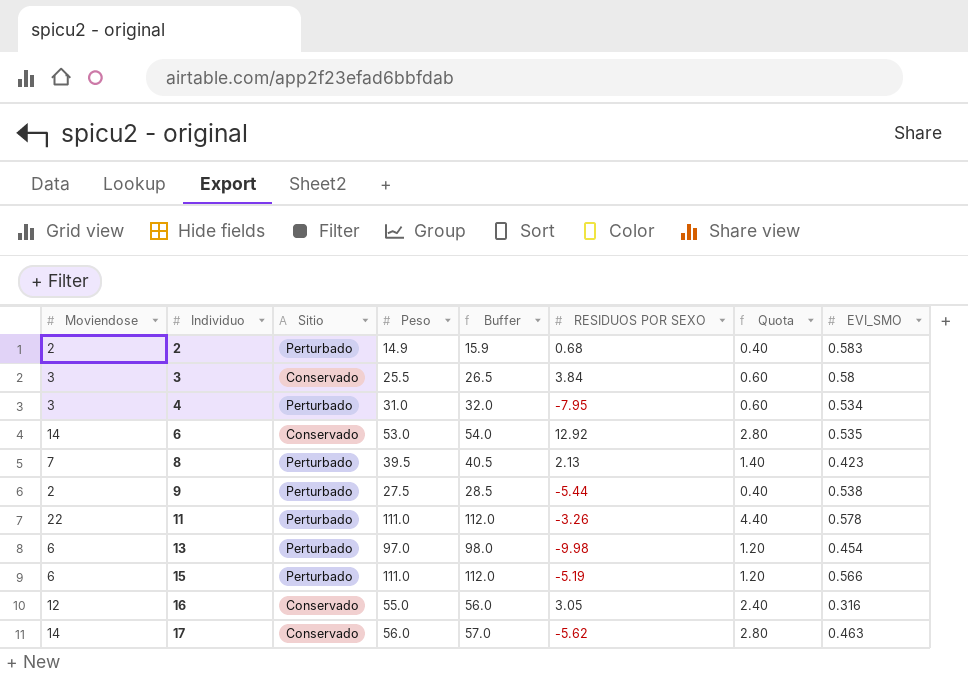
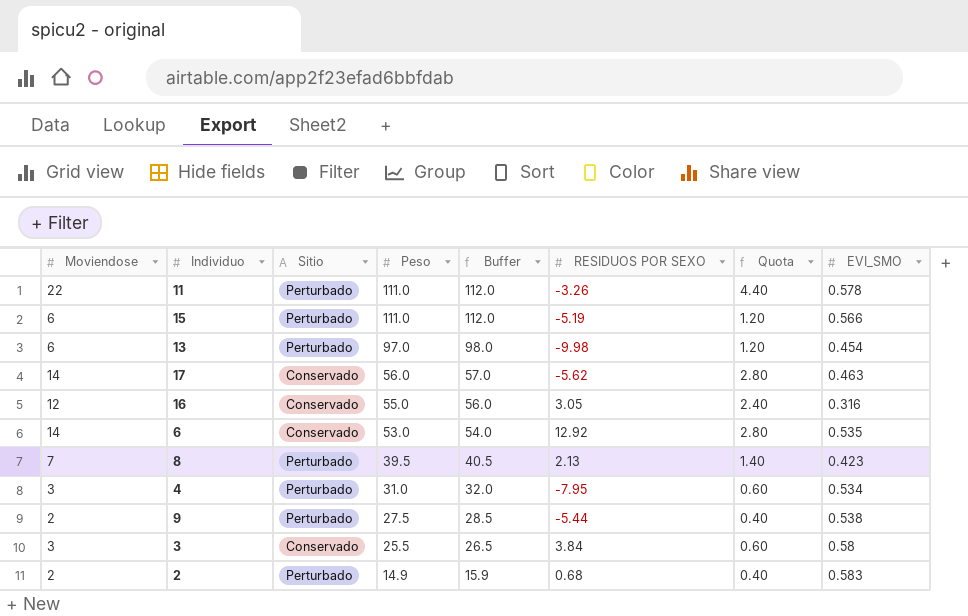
row order: Individuo ascending -> Peso descending

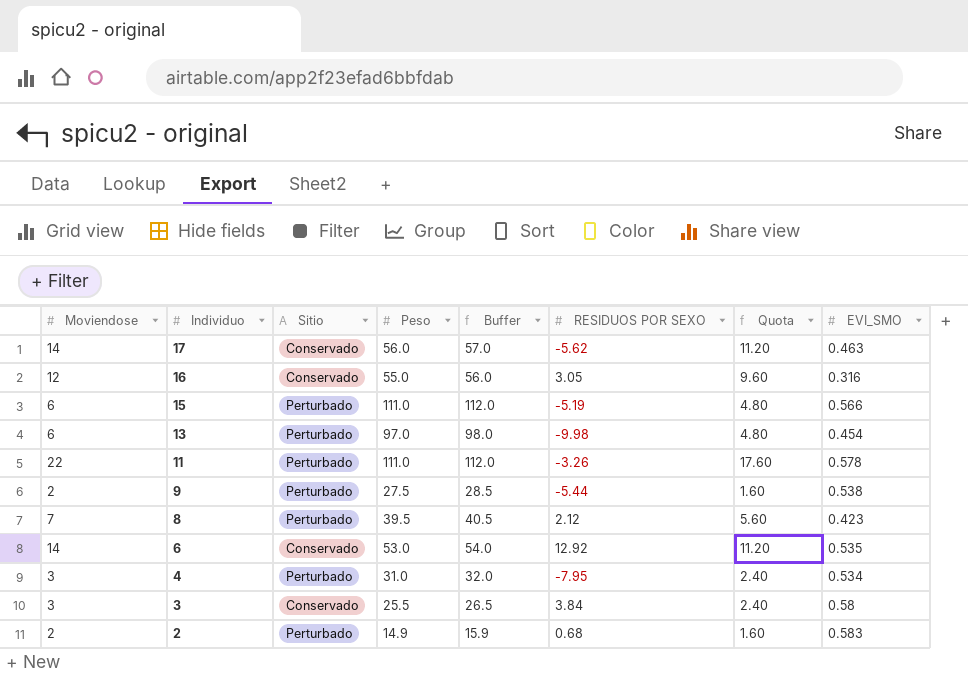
row order: Peso descending -> Individuo descending
column Quota | formula: [Moviendose] * 0.2 -> [Moviendose] * 0.8
8 | RESIDUOS POR SEXO: 2.13 -> 2.12

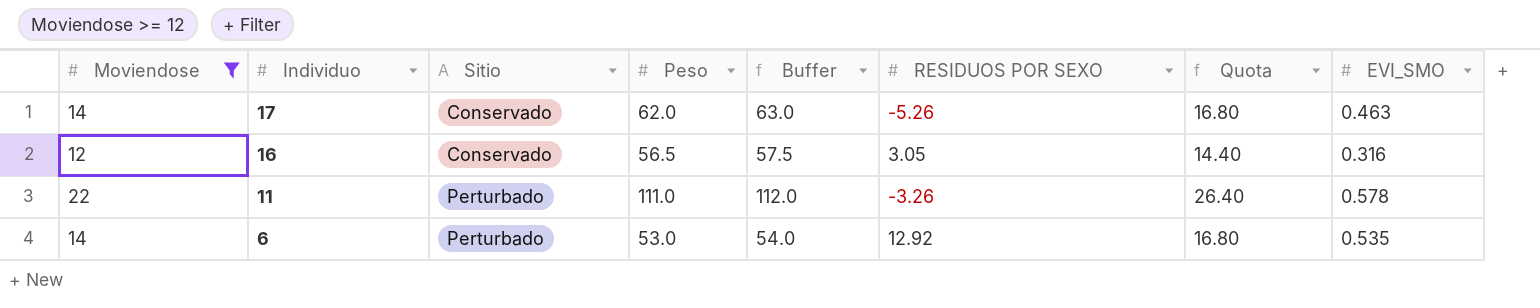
filter: none -> Moviendose >= 12
column Quota | formula: [Moviendose] * 0.8 -> [Moviendose] * 1.2
17 | Peso: 56.0 -> 62.0
17 | Buffer: 57.0 -> 63.0
17 | RESIDUOS POR SEXO: -5.62 -> -5.26
16 | Peso: 55.0 -> 56.5
16 | Buffer: 56.0 -> 57.5
6 | Sitio: Conservado -> Perturbado

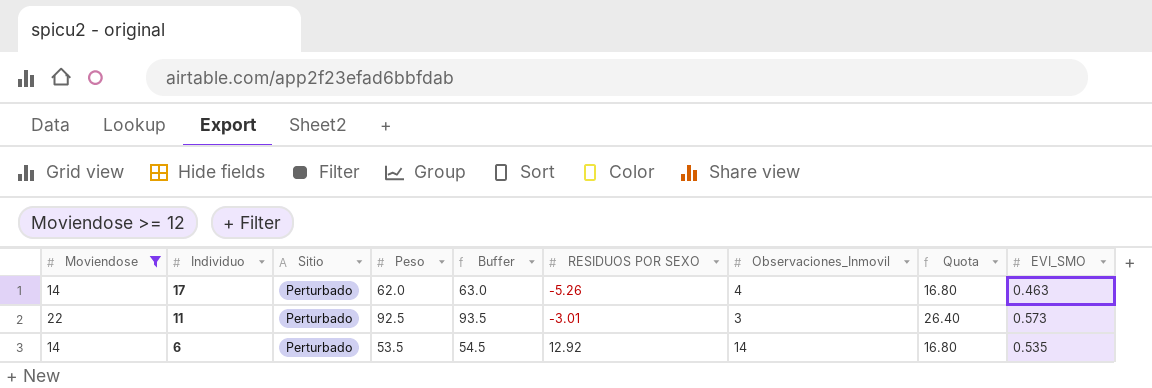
column Observaciones_Inmovil | position: none -> 7
row 16: 12 | Conservado | 56.5 | 57.5 | 3.05 | 14.40 | 0.316 -> none
17 | Sitio: Conservado -> Perturbado
11 | Peso: 111.0 -> 92.5
11 | Buffer: 112.0 -> 93.5
11 | RESIDUOS POR SEXO: -3.26 -> -3.01
11 | EVI_SMO: 0.578 -> 0.573
6 | Peso: 53.0 -> 53.5
6 | Buffer: 54.0 -> 54.5

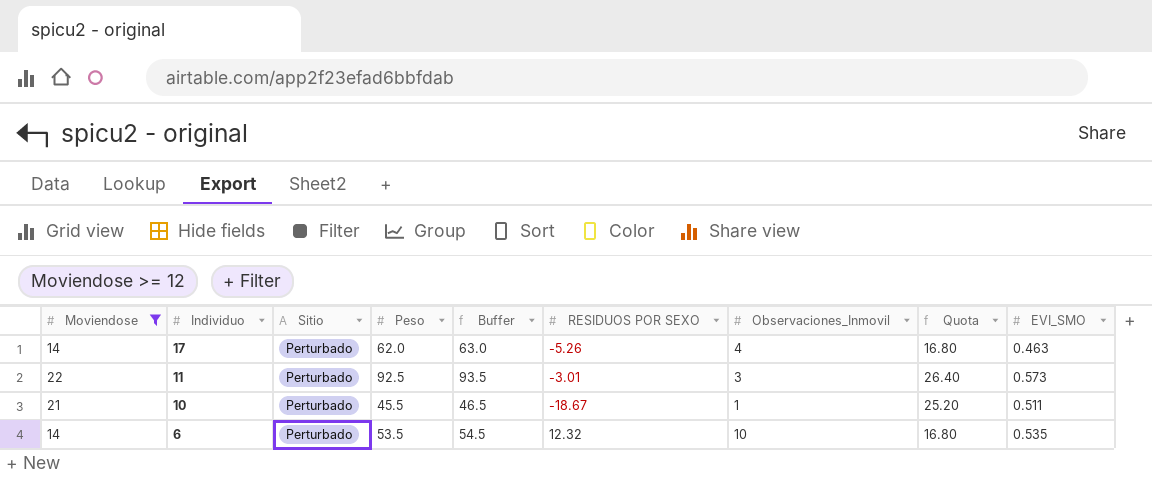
row 10: none -> 21 | Perturbado | 45.5 | 46.5 | -18.67 | 1 | 25.20 | 0.511
6 | RESIDUOS POR SEXO: 12.92 -> 12.32
6 | Observaciones_Inmovil: 14 -> 10

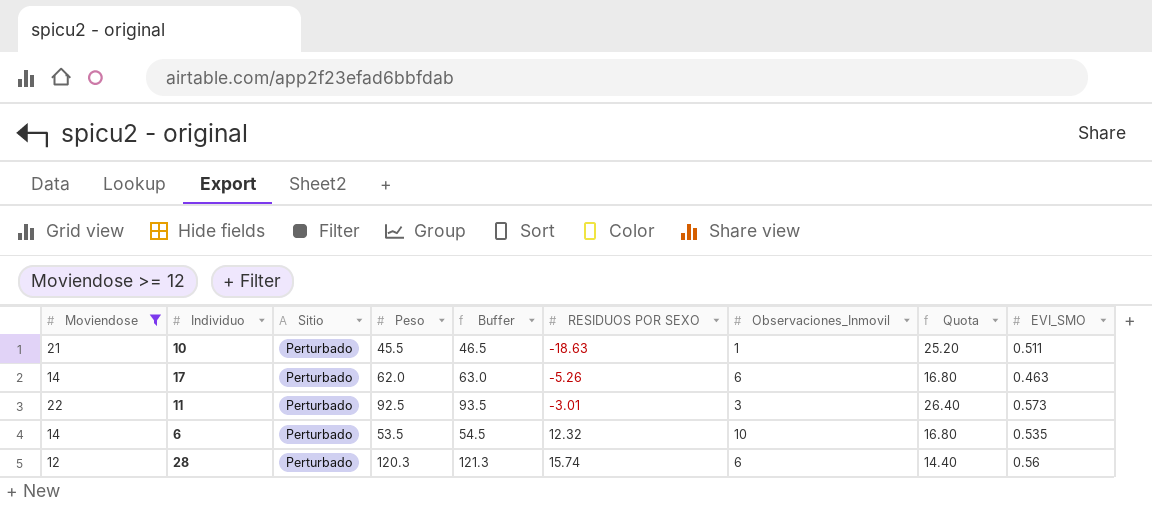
row order: Individuo descending -> RESIDUOS POR SEXO ascending
10 | RESIDUOS POR SEXO: -18.67 -> -18.63
17 | Observaciones_Inmovil: 4 -> 6
row 28: none -> 12 | Perturbado | 120.3 | 121.3 | 15.74 | 6 | 14.40 | 0.56

